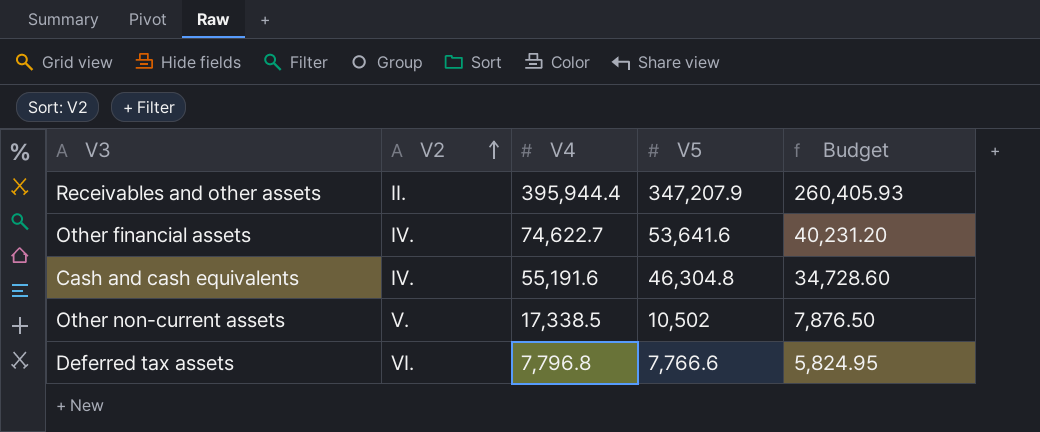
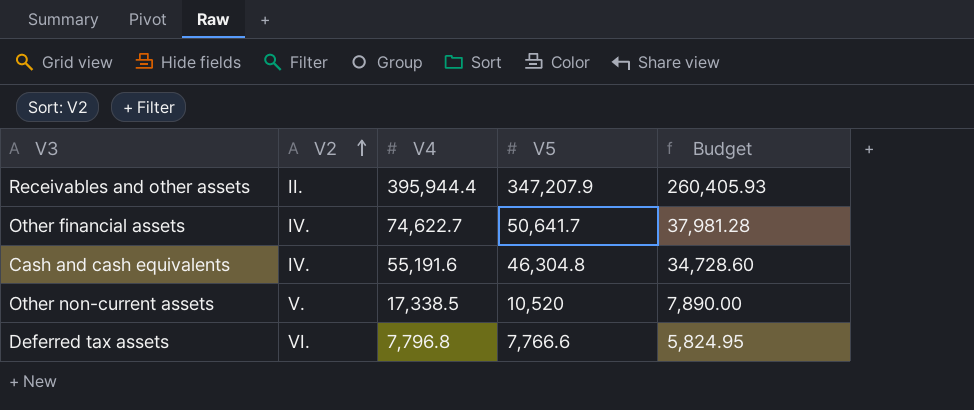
Other financial assets | V5: 53,641.6 -> 50,641.7
Other financial assets | Budget: 40,231.20 -> 37,981.28
Other non-current assets | V5: 10,502 -> 10,520
Other non-current assets | Budget: 7,876.50 -> 7,890.00

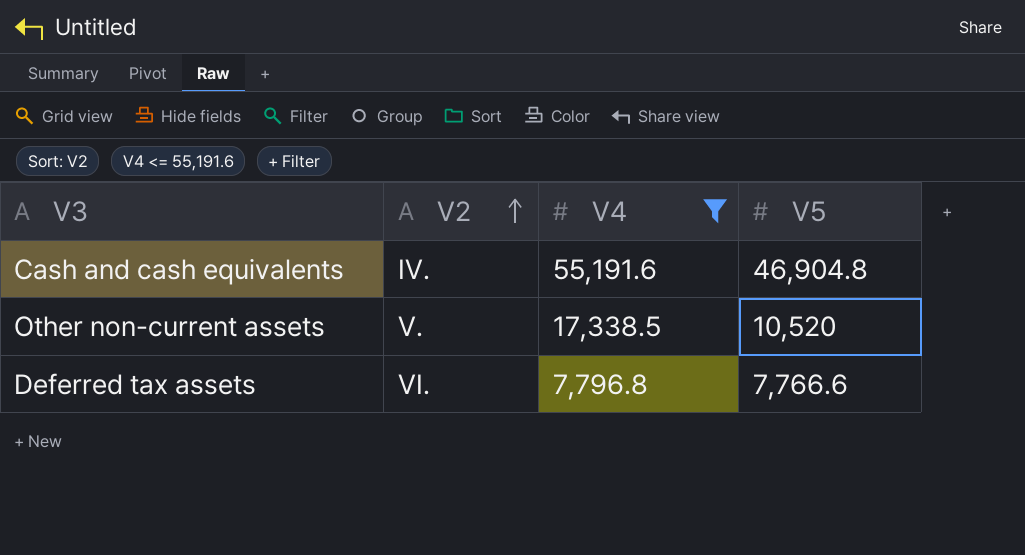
filter: none -> V4 <= 55,191.6
column Budget | formula: [V5] * 0.75 -> none
Cash and cash equivalents | V5: 46,304.8 -> 46,904.8

